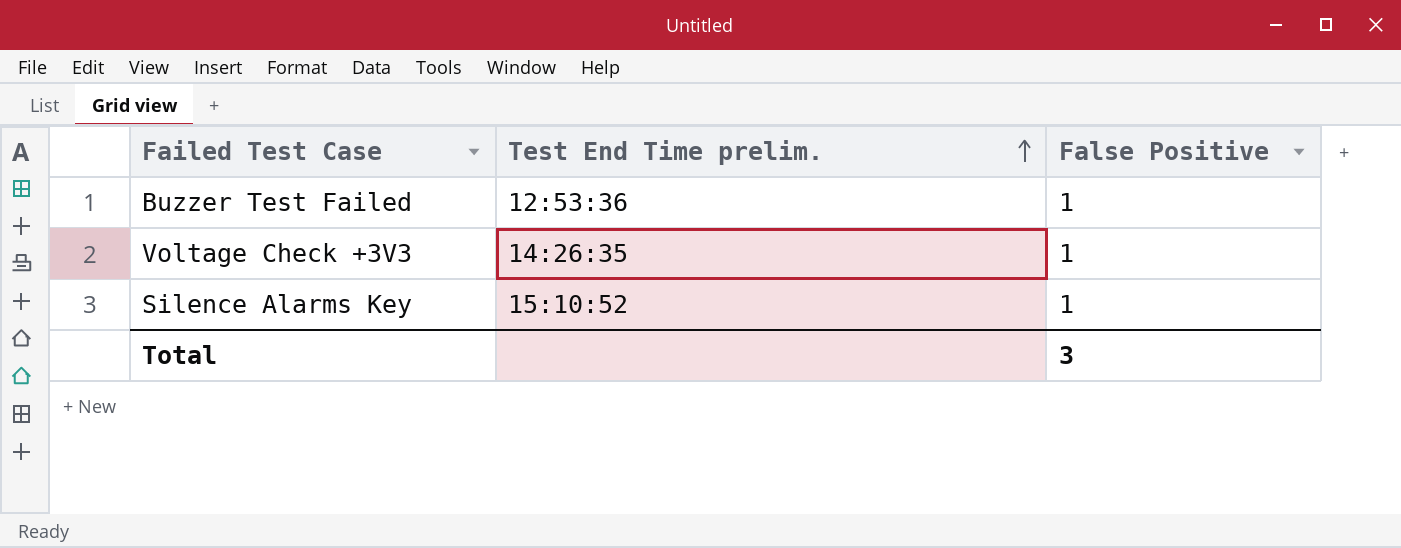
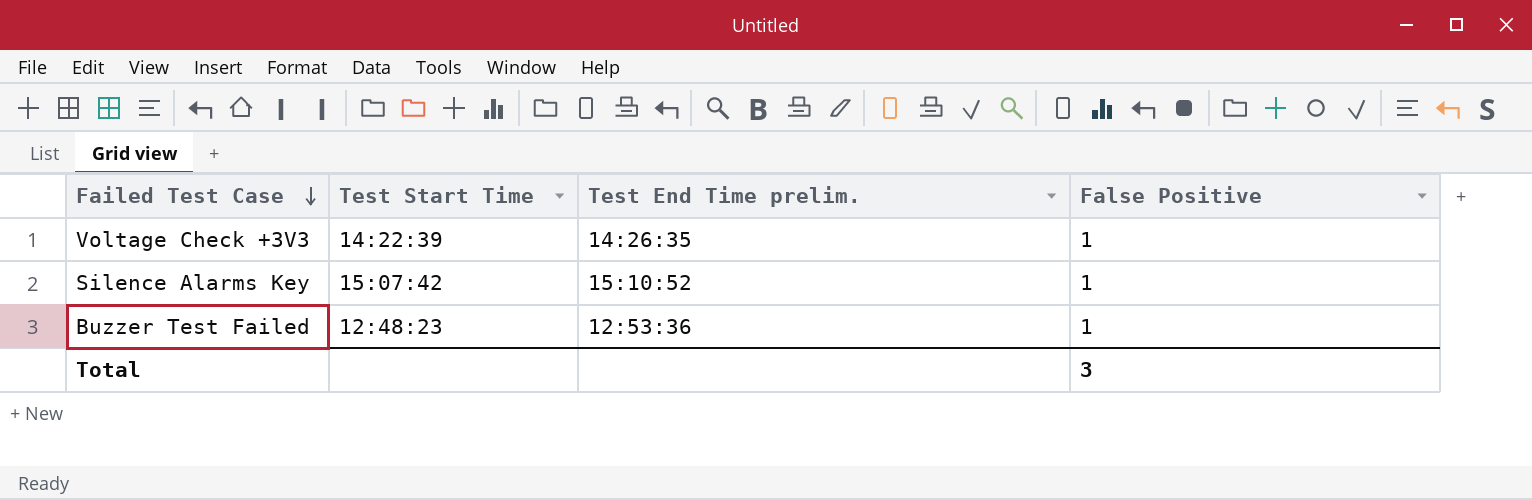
row order: Test End Time prelim. ascending -> Failed Test Case descending
column Test Start Time | position: none -> 2

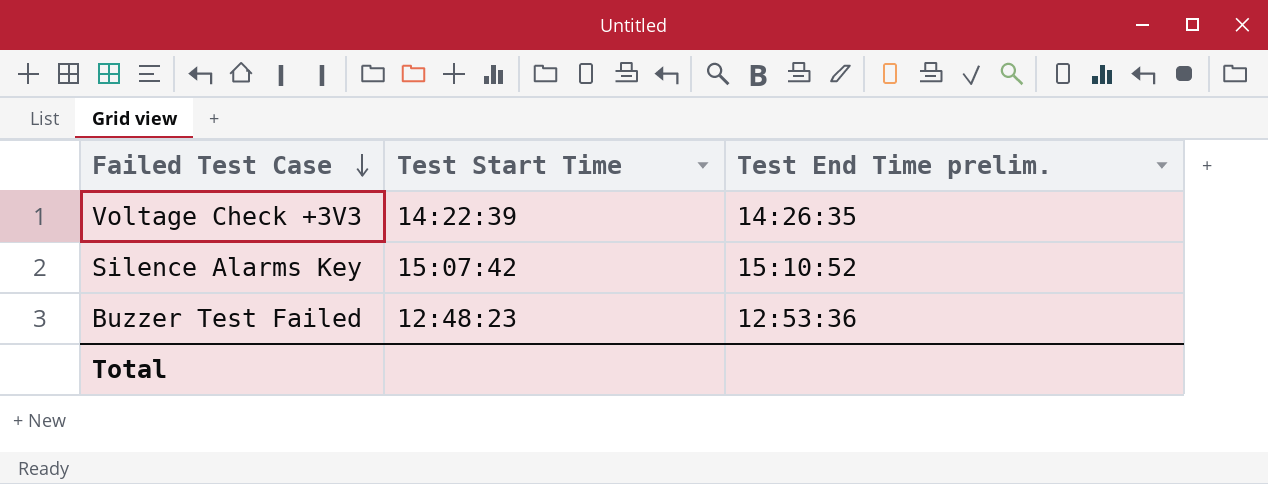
column False Positive | position: 4 -> none

